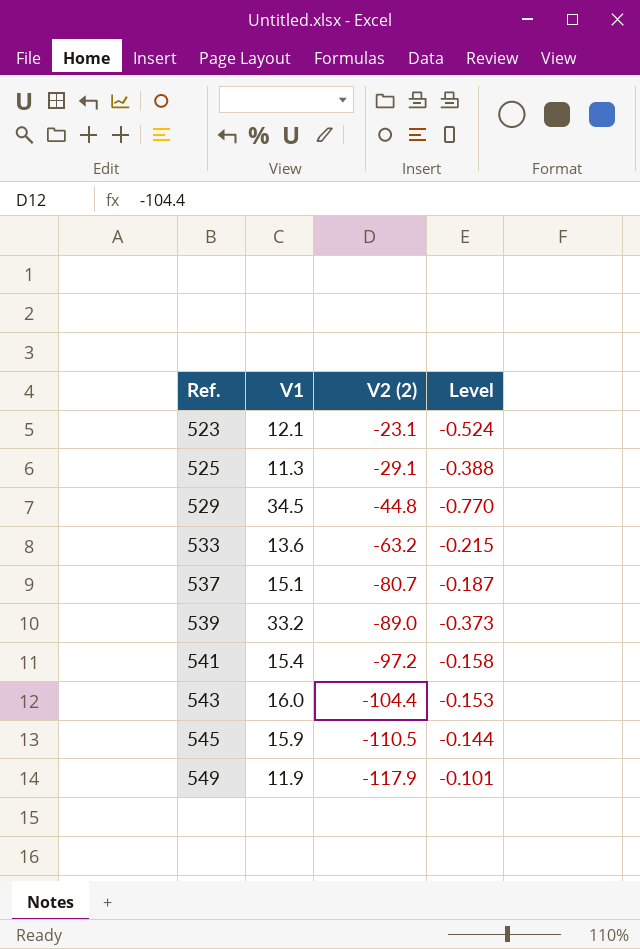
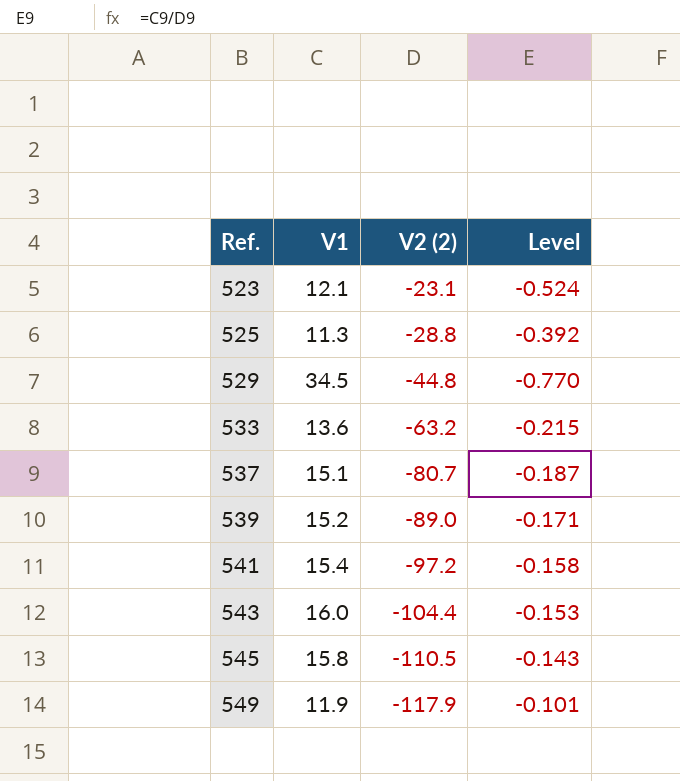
525 | V2 (2): -29.1 -> -28.8
525 | Level: -0.388 -> -0.392
539 | V1: 33.2 -> 15.2
539 | Level: -0.373 -> -0.171
545 | V1: 15.9 -> 15.8
545 | Level: -0.144 -> -0.143

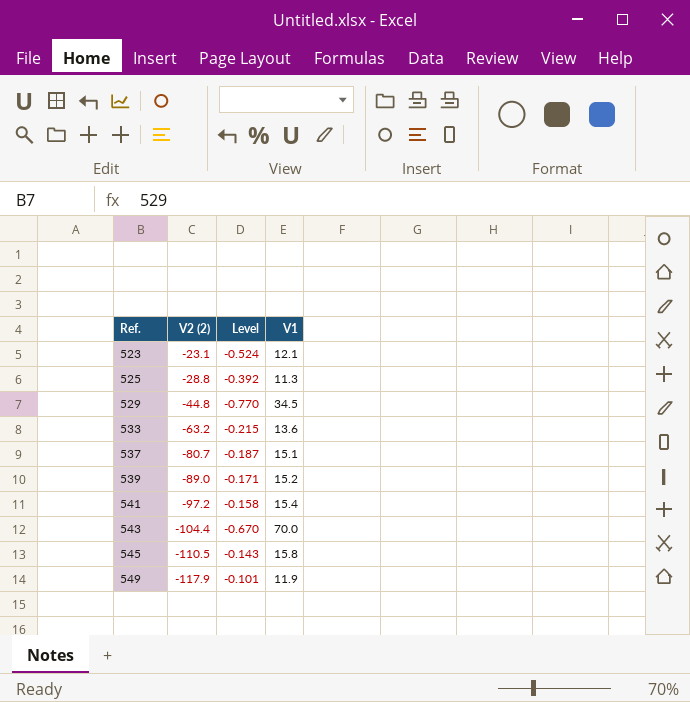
column V1 | position: 2 -> 4
543 | Level: -0.153 -> -0.670
543 | V1: 16.0 -> 70.0

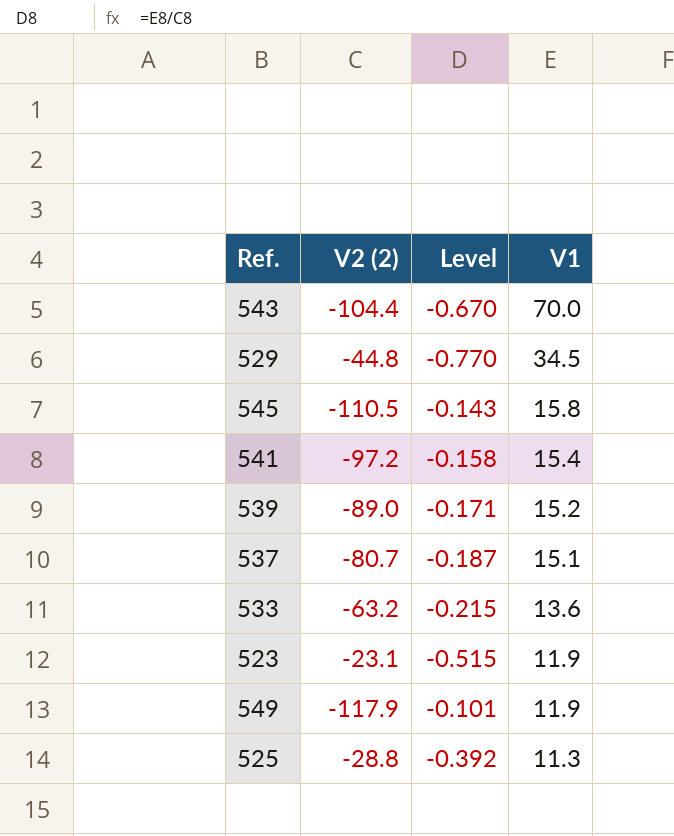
row order: Ref. ascending -> V1 descending
523 | Level: -0.524 -> -0.515
523 | V1: 12.1 -> 11.9

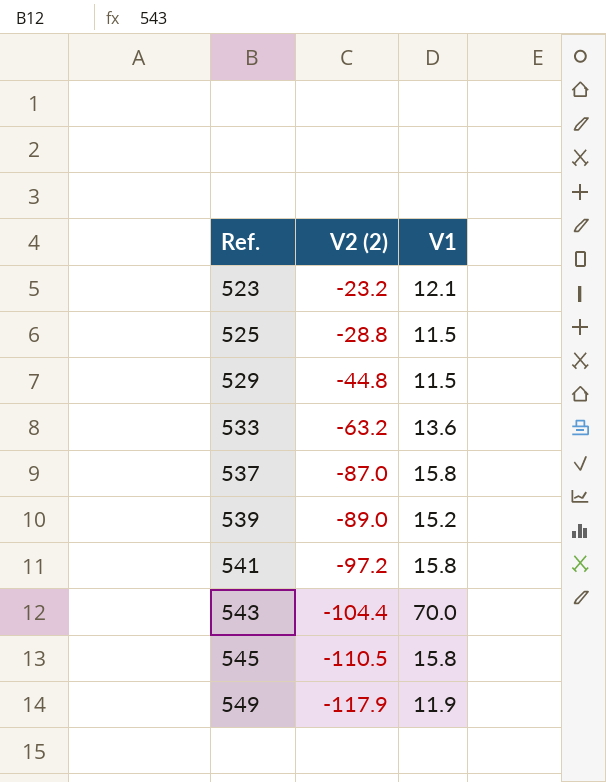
row order: V1 descending -> Ref. ascending
column Level | formula: [V1] / [V2 (2)] -> none
523 | V2 (2): -23.1 -> -23.2
523 | V1: 11.9 -> 12.1
525 | V1: 11.3 -> 11.5
529 | V1: 34.5 -> 11.5
537 | V2 (2): -80.7 -> -87.0
537 | V1: 15.1 -> 15.8
541 | V1: 15.4 -> 15.8

